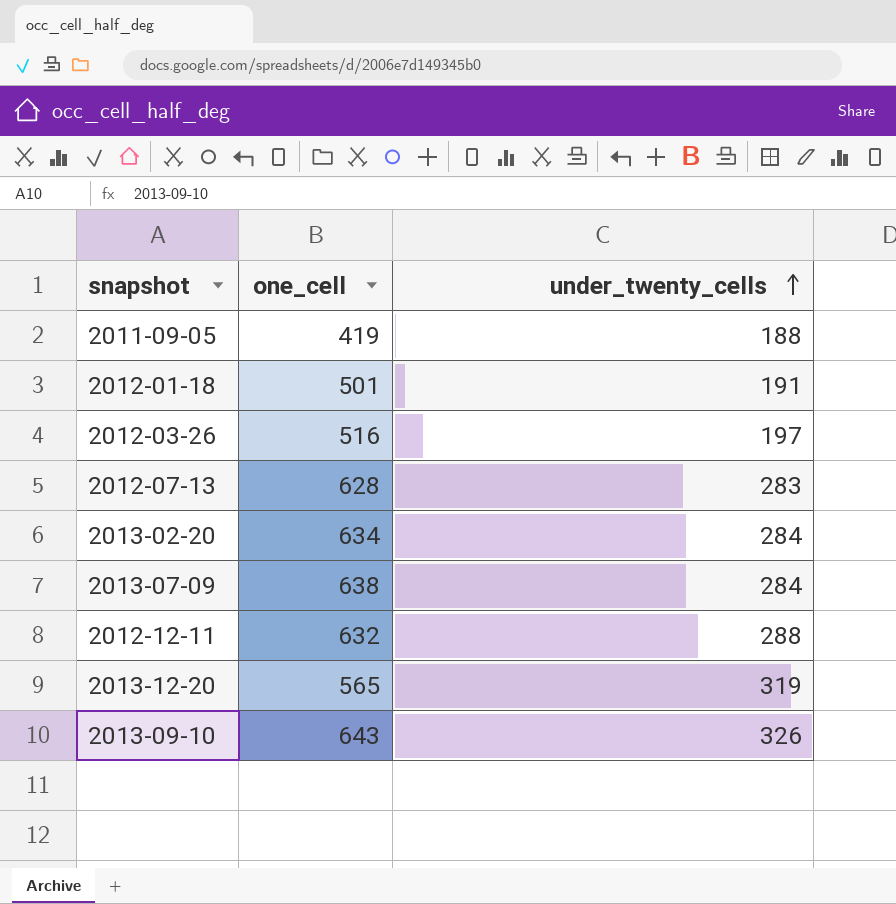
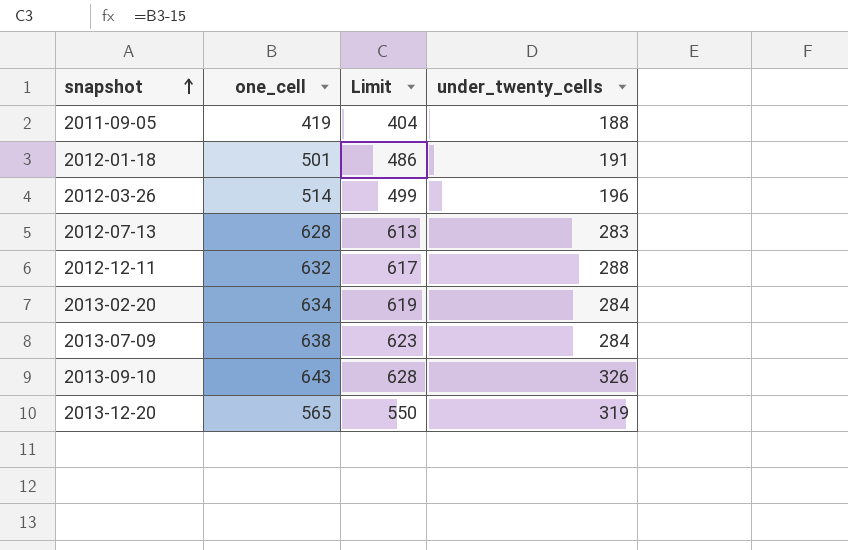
row order: under_twenty_cells ascending -> snapshot ascending
column Limit | formula: none -> [one_cell] - 15
2012-03-26 | one_cell: 516 -> 514
2012-03-26 | under_twenty_cells: 197 -> 196

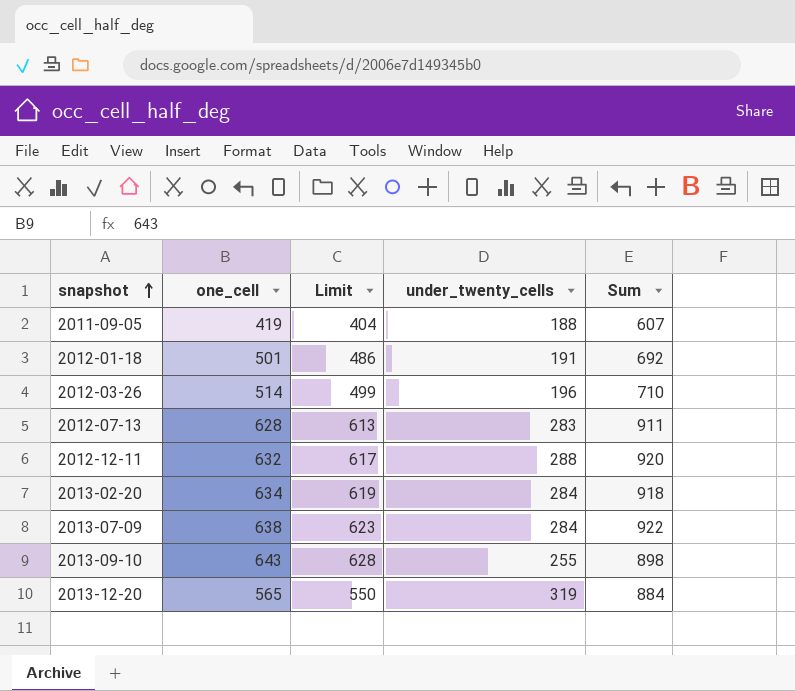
column Sum | formula: none -> [one_cell] + [under_twenty_cells]
2013-09-10 | under_twenty_cells: 326 -> 255

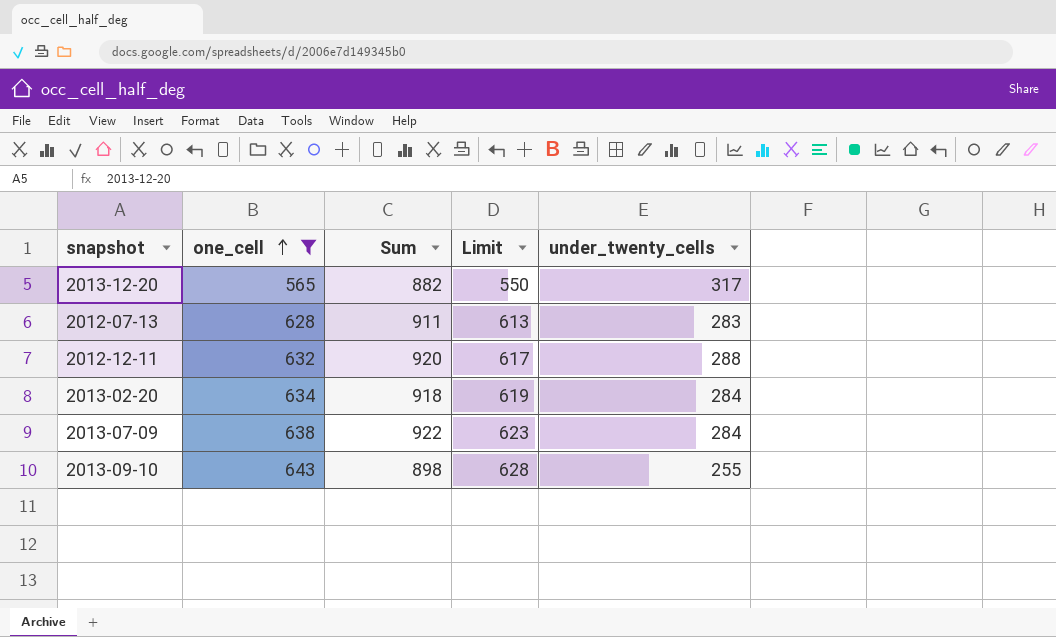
filter: none -> one_cell >= 565
row order: snapshot ascending -> one_cell ascending
column Sum | position: 5 -> 3
2013-12-20 | Sum: 884 -> 882
2013-12-20 | under_twenty_cells: 319 -> 317

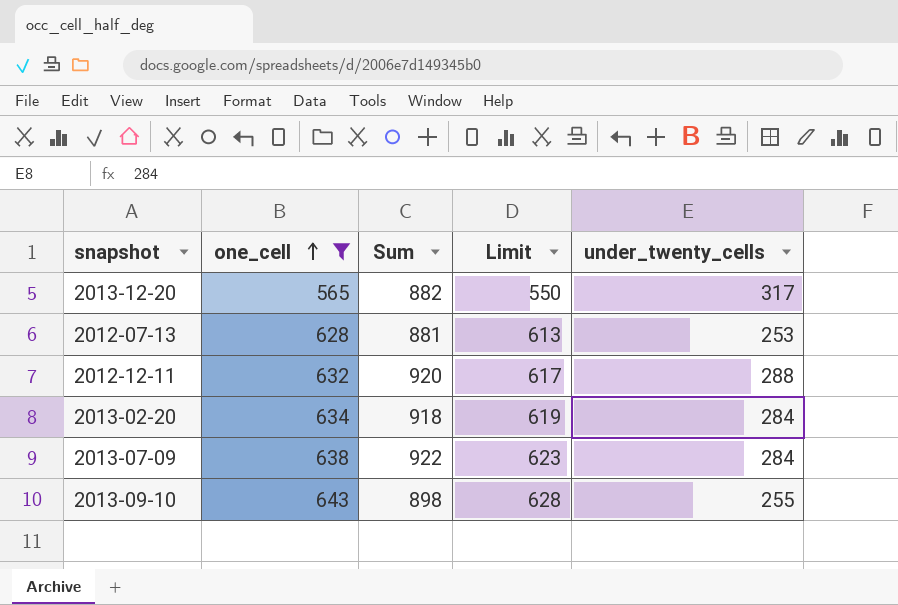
2012-07-13 | Sum: 911 -> 881
2012-07-13 | under_twenty_cells: 283 -> 253

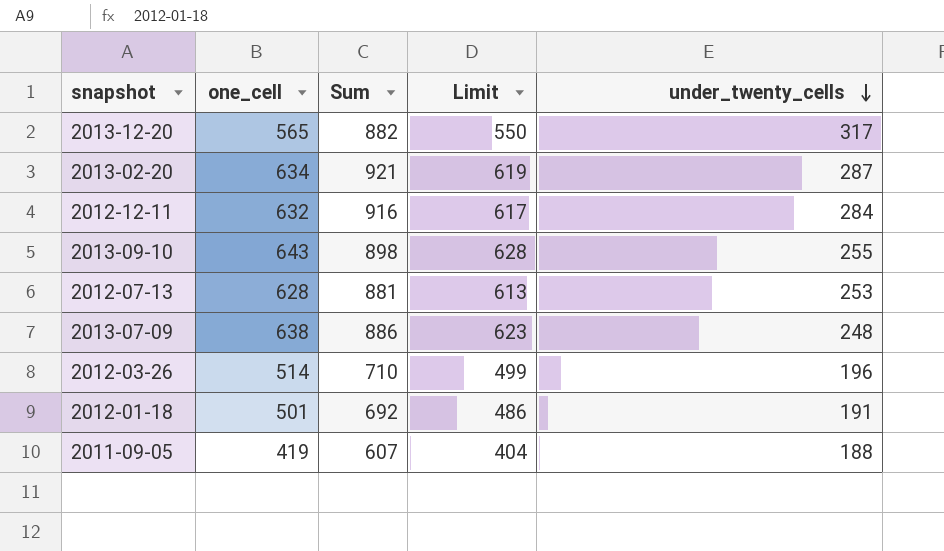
filter: one_cell >= 565 -> none
row order: one_cell ascending -> under_twenty_cells descending
2013-02-20 | Sum: 918 -> 921
2013-02-20 | under_twenty_cells: 284 -> 287
2012-12-11 | Sum: 920 -> 916
2012-12-11 | under_twenty_cells: 288 -> 284
2013-07-09 | Sum: 922 -> 886
2013-07-09 | under_twenty_cells: 284 -> 248

